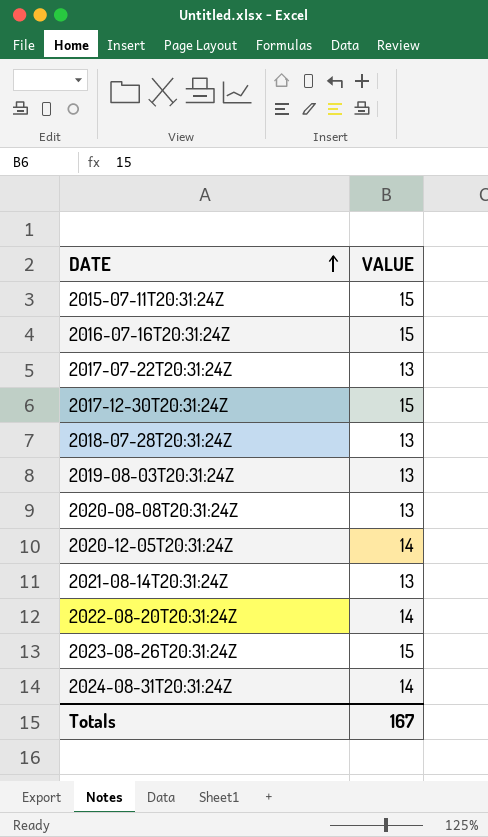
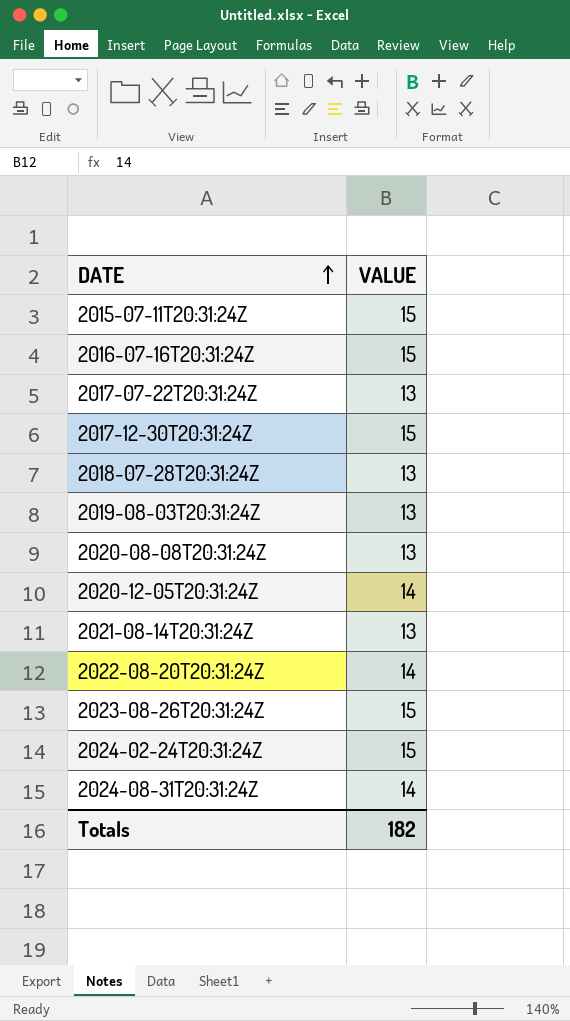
row 2024-02-24T20:31:24Z: none -> 15
Totals | VALUE: 167 -> 182

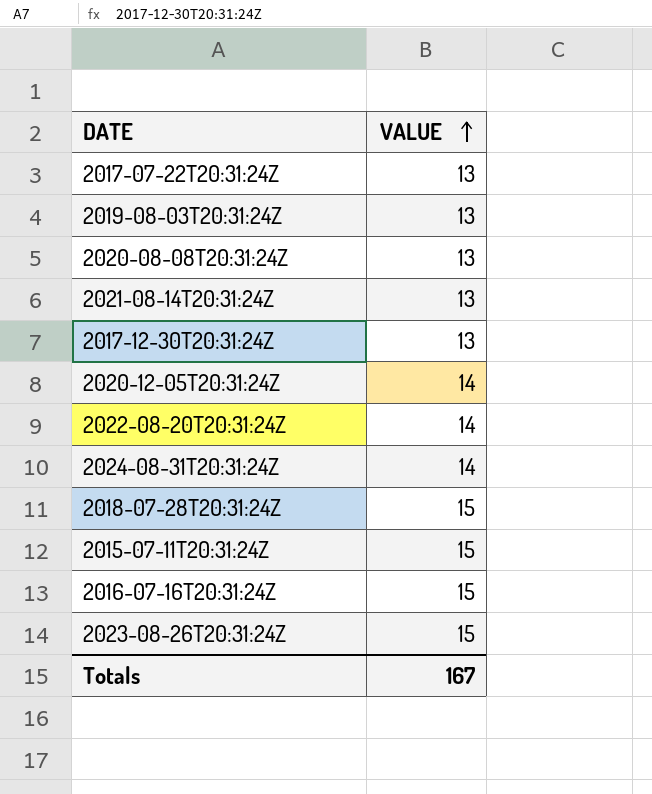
row order: DATE ascending -> VALUE ascending
row 2024-02-24T20:31:24Z: 15 -> none
2017-12-30T20:31:24Z | VALUE: 15 -> 13
2018-07-28T20:31:24Z | VALUE: 13 -> 15
Totals | VALUE: 182 -> 167

